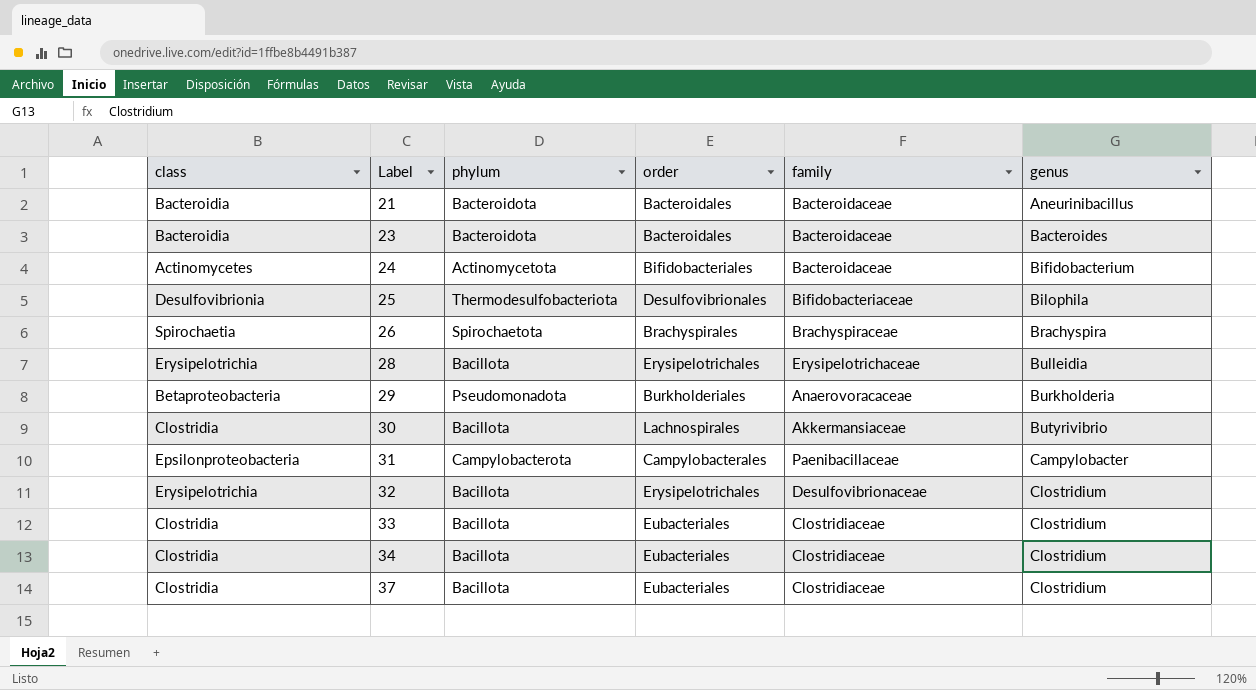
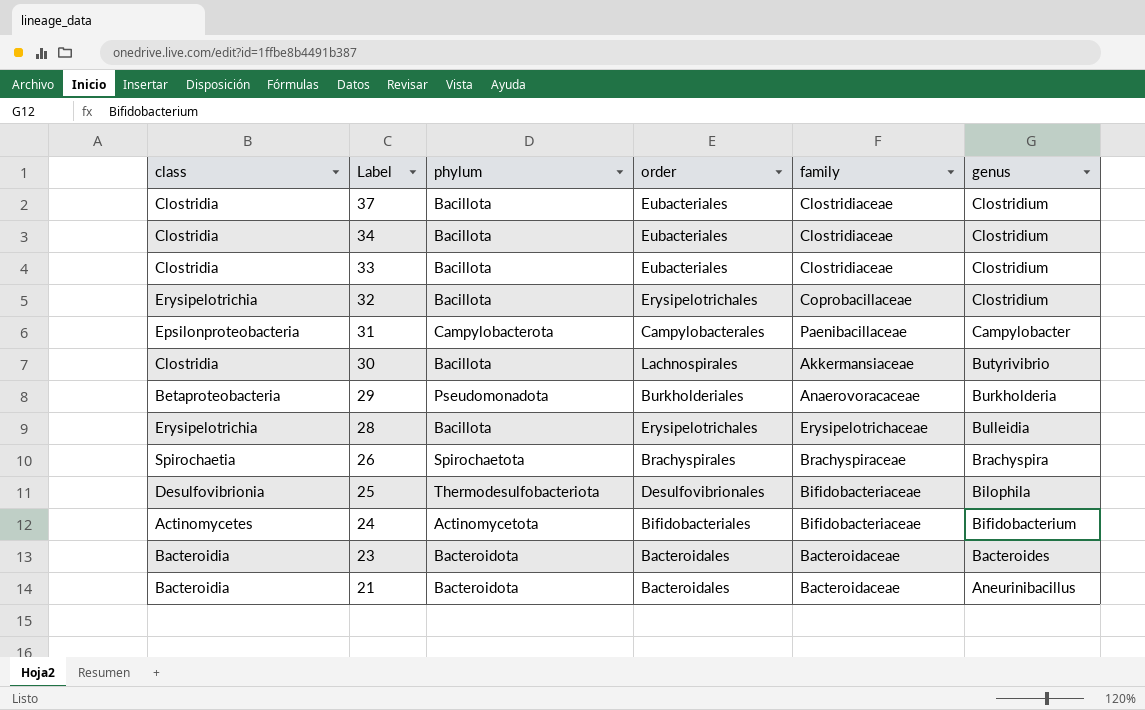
row order: Label ascending -> Label descending
32 | family: Desulfovibrionaceae -> Coprobacillaceae
24 | family: Bacteroidaceae -> Bifidobacteriaceae

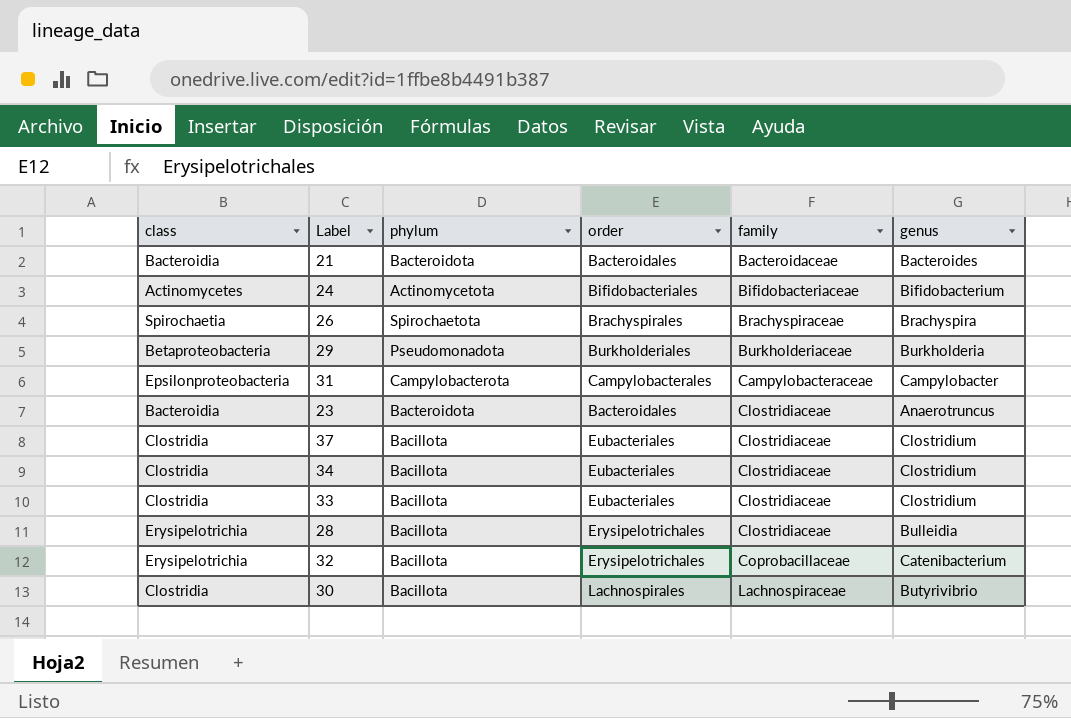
row order: Label descending -> family ascending
row 25: Desulfovibrionia | Thermodesulfobacteriota | Desulfovibrionales | Bifidobacteriaceae | Bilophila -> none
21 | genus: Aneurinibacillus -> Bacteroides
29 | family: Anaerovoracaceae -> Burkholderiaceae
31 | family: Paenibacillaceae -> Campylobacteraceae
23 | family: Bacteroidaceae -> Clostridiaceae
23 | genus: Bacteroides -> Anaerotruncus
28 | family: Erysipelotrichaceae -> Clostridiaceae
32 | genus: Clostridium -> Catenibacterium
30 | family: Akkermansiaceae -> Lachnospiraceae

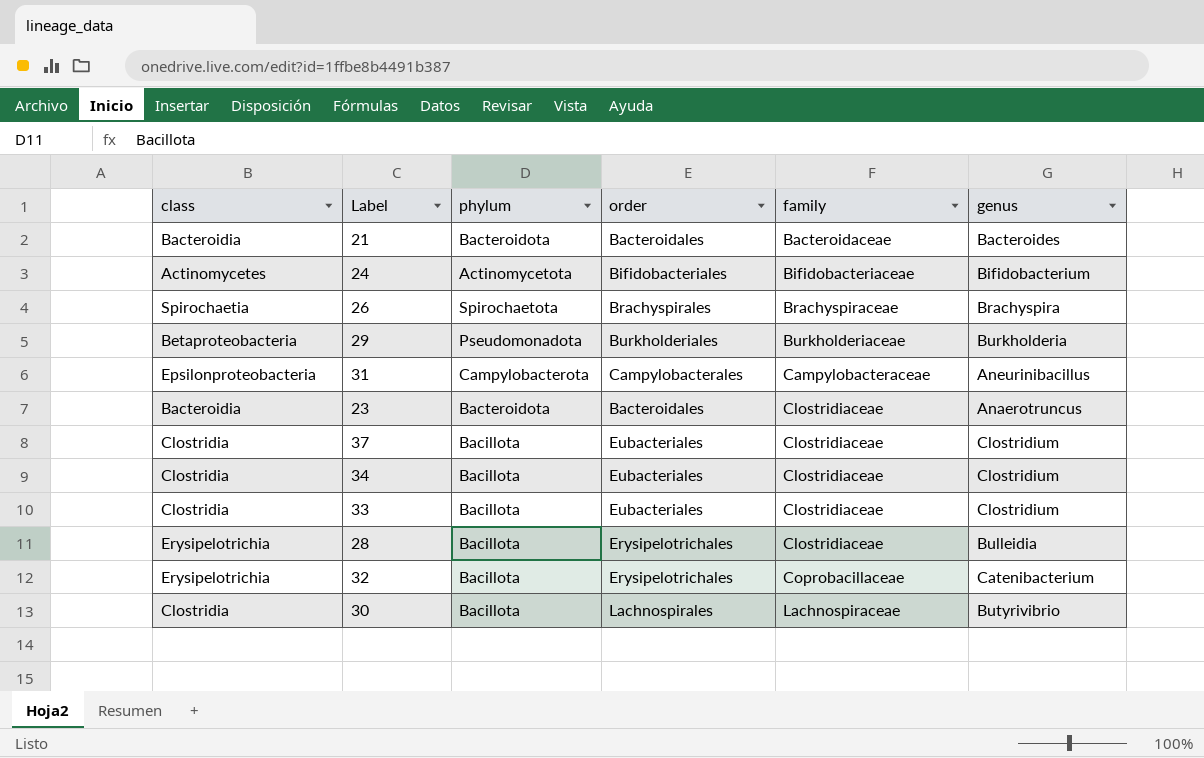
31 | genus: Campylobacter -> Aneurinibacillus

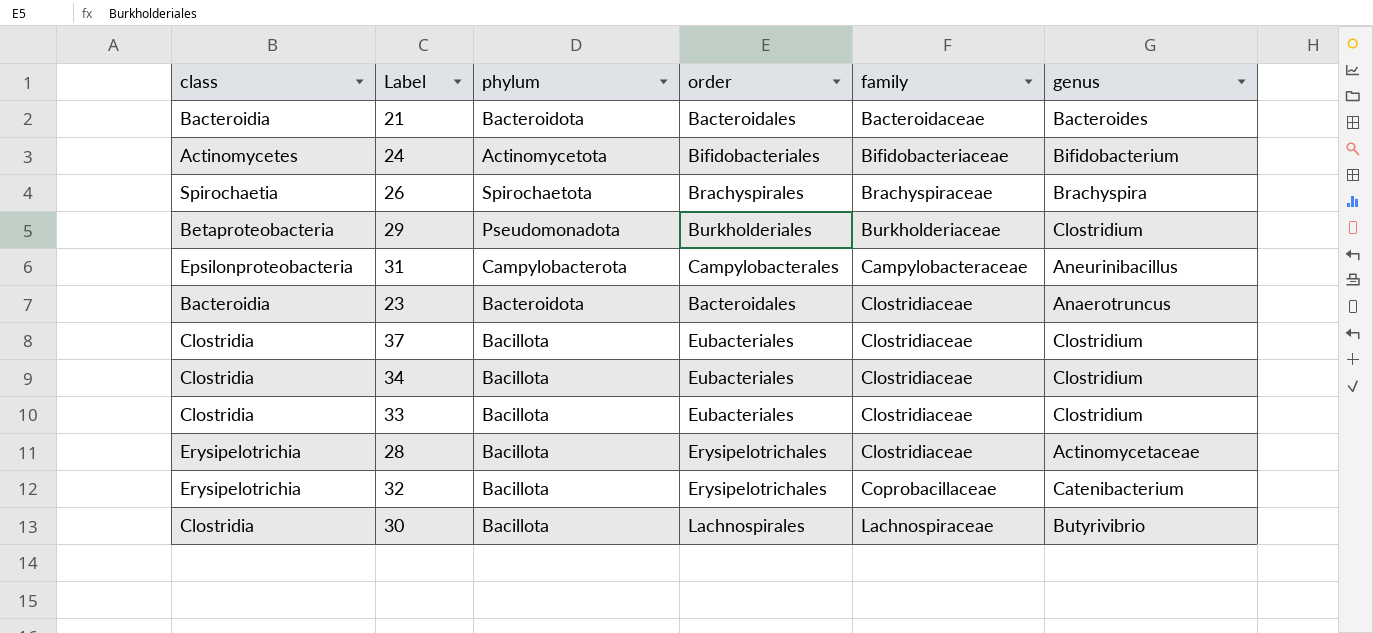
29 | genus: Burkholderia -> Clostridium
28 | genus: Bulleidia -> Actinomycetaceae

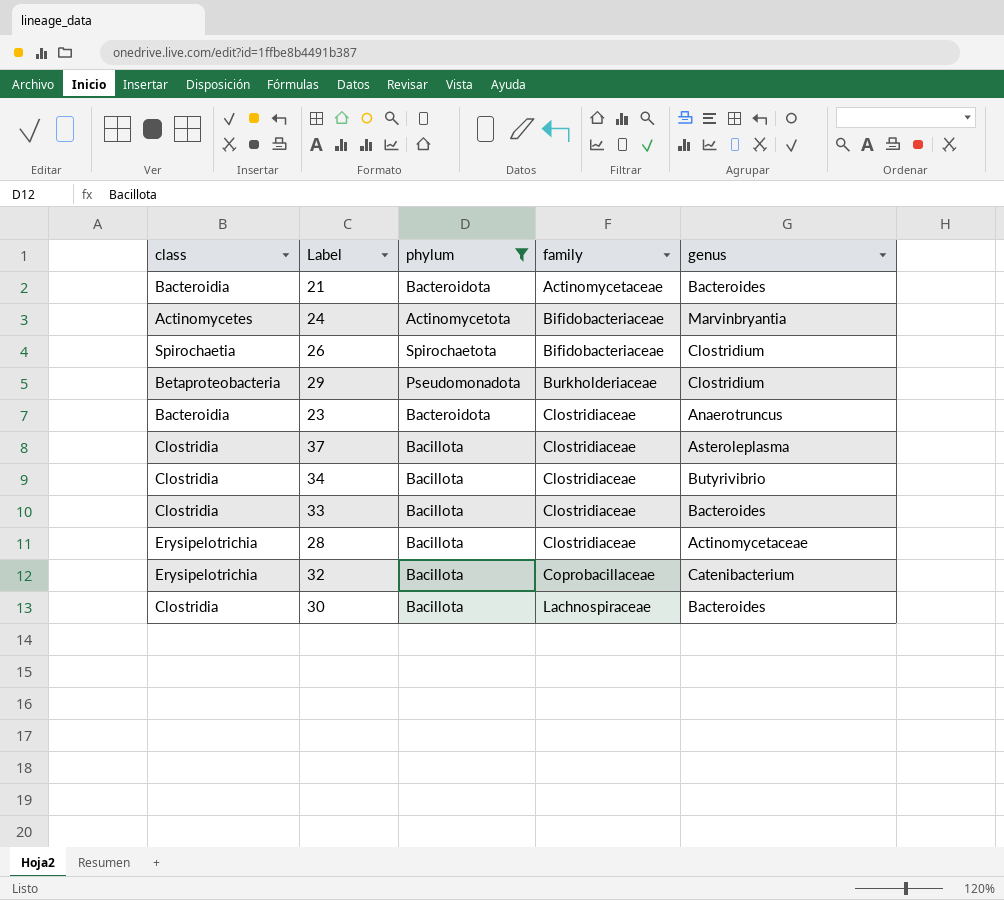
filter: none -> phylum != Campylobacterota
column order | position: 4 -> none
21 | family: Bacteroidaceae -> Actinomycetaceae
24 | genus: Bifidobacterium -> Marvinbryantia
26 | family: Brachyspiraceae -> Bifidobacteriaceae
26 | genus: Brachyspira -> Clostridium
37 | genus: Clostridium -> Asteroleplasma
34 | genus: Clostridium -> Butyrivibrio
33 | genus: Clostridium -> Bacteroides
30 | genus: Butyrivibrio -> Bacteroides

